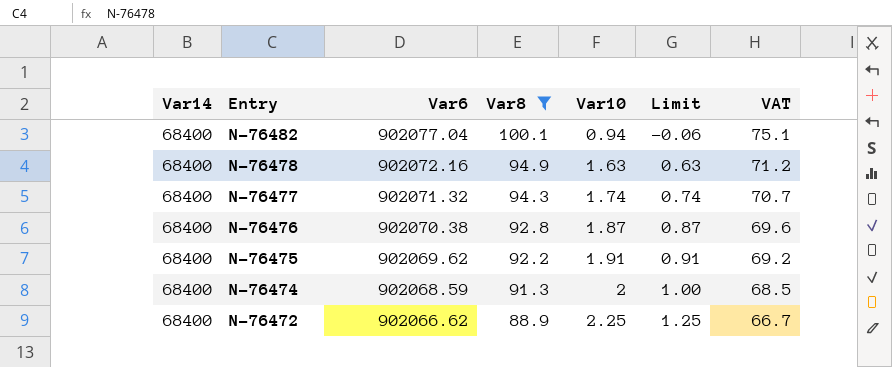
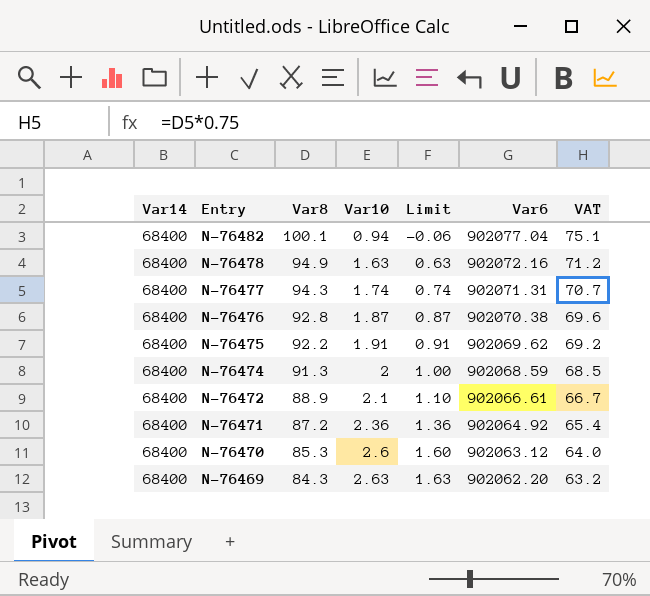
filter: Var8 >= 88.9 -> none
column Var6 | position: 3 -> 6
N-76477 | Var6: 902071.32 -> 902071.31
N-76472 | Var10: 2.25 -> 2.1
N-76472 | Limit: 1.25 -> 1.10
N-76472 | Var6: 902066.62 -> 902066.61

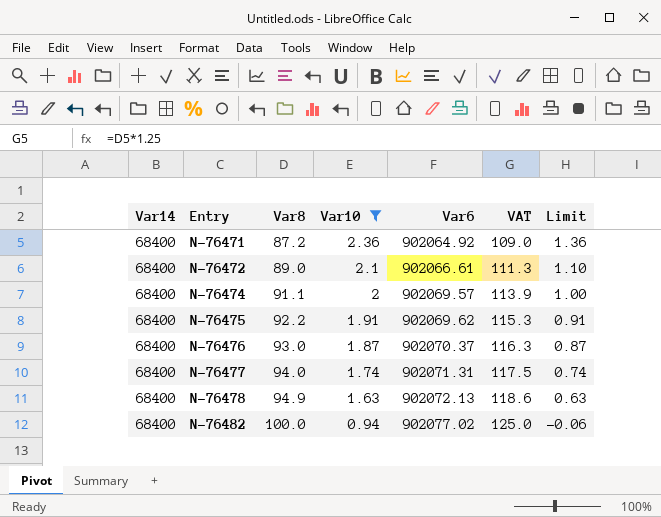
filter: none -> Var10 <= 2.36
row order: Entry descending -> Entry ascending
column VAT | formula: [Var8] * 0.75 -> [Var8] * 1.25
column Limit | position: 5 -> 7
N-76472 | Var8: 88.9 -> 89.0
N-76474 | Var8: 91.3 -> 91.1
N-76474 | Var6: 902068.59 -> 902069.57
N-76476 | Var8: 92.8 -> 93.0
N-76476 | Var6: 902070.38 -> 902070.37
N-76477 | Var8: 94.3 -> 94.0
N-76478 | Var6: 902072.16 -> 902072.13
N-76482 | Var8: 100.1 -> 100.0
N-76482 | Var6: 902077.04 -> 902077.02

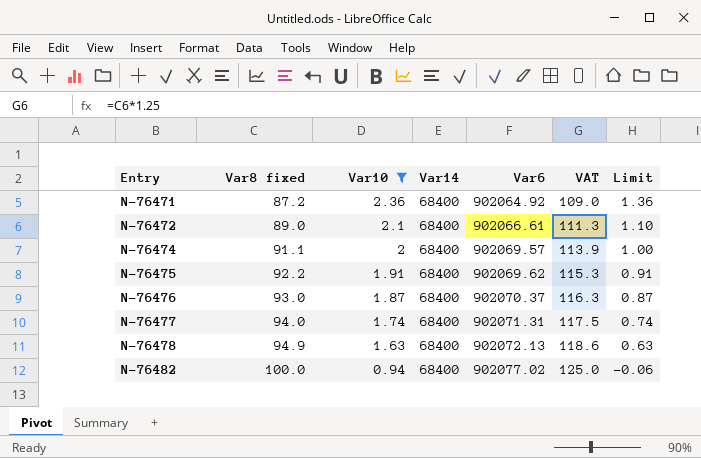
column name: Var8 -> Var8 fixed
column Var14 | position: 1 -> 4

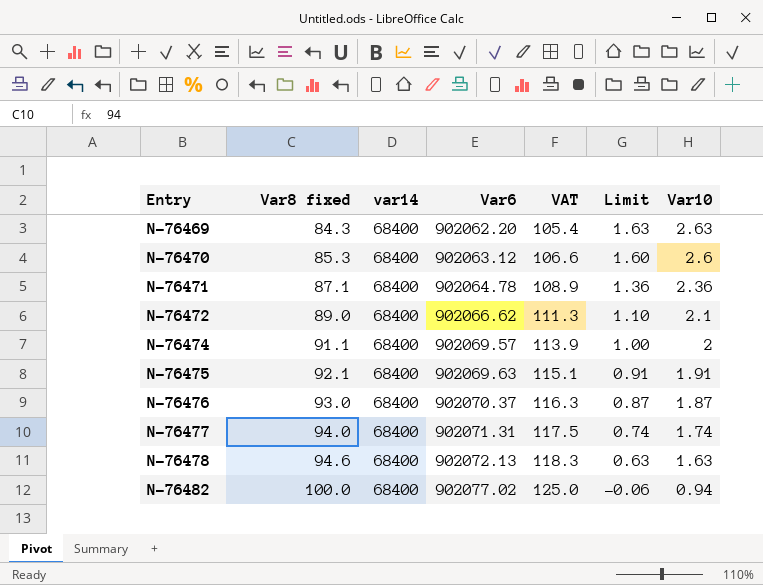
filter: Var10 <= 2.36 -> none
column name: Var14 -> var14
column Var10 | position: 3 -> 7
N-76471 | Var8 fixed: 87.2 -> 87.1
N-76471 | Var6: 902064.92 -> 902064.78
N-76471 | VAT: 109.0 -> 108.9
N-76472 | Var6: 902066.61 -> 902066.62
N-76475 | Var8 fixed: 92.2 -> 92.1
N-76475 | Var6: 902069.62 -> 902069.63
N-76475 | VAT: 115.3 -> 115.1
N-76478 | Var8 fixed: 94.9 -> 94.6
N-76478 | VAT: 118.6 -> 118.3

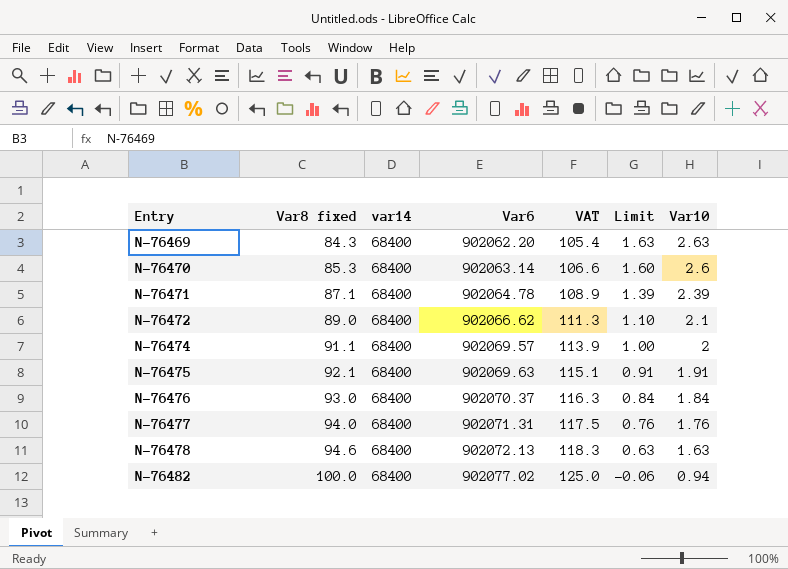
N-76470 | Var6: 902063.12 -> 902063.14
N-76471 | Limit: 1.36 -> 1.39
N-76471 | Var10: 2.36 -> 2.39
N-76476 | Limit: 0.87 -> 0.84
N-76476 | Var10: 1.87 -> 1.84
N-76477 | Limit: 0.74 -> 0.76
N-76477 | Var10: 1.74 -> 1.76

